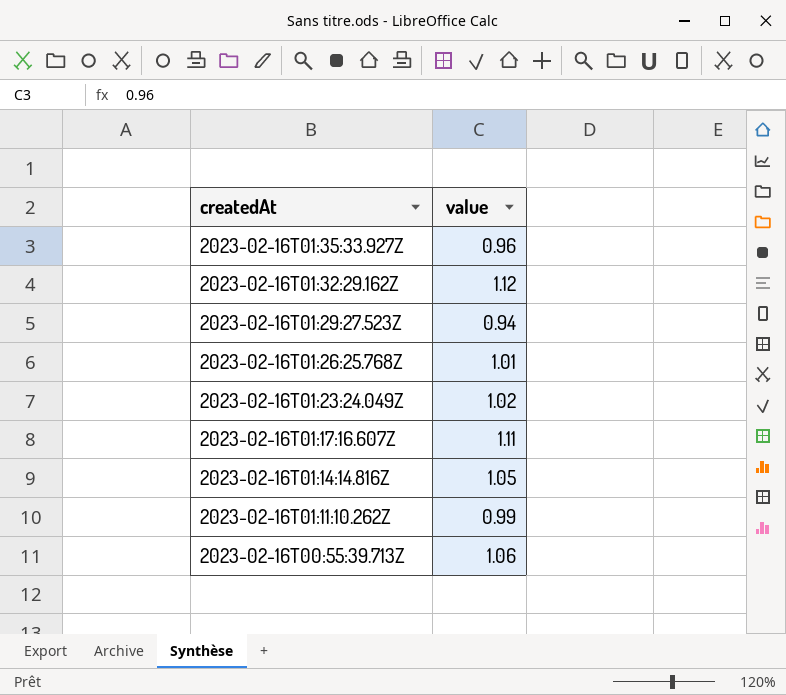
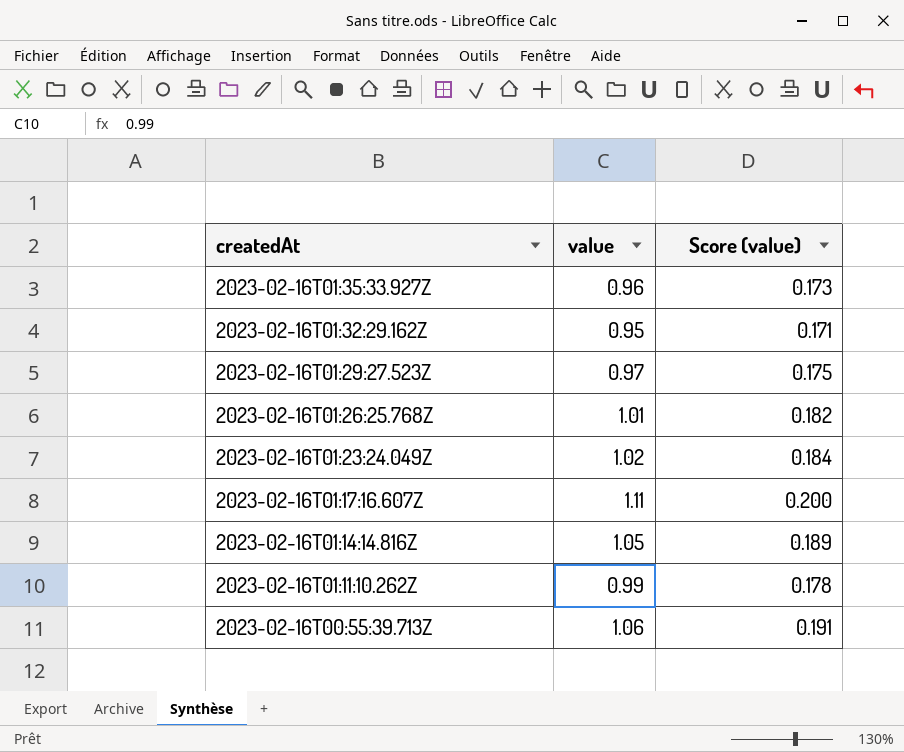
column Score (value) | formula: none -> [value] * 0.18
2023-02-16T01:32:29.162Z | value: 1.12 -> 0.95
2023-02-16T01:29:27.523Z | value: 0.94 -> 0.97

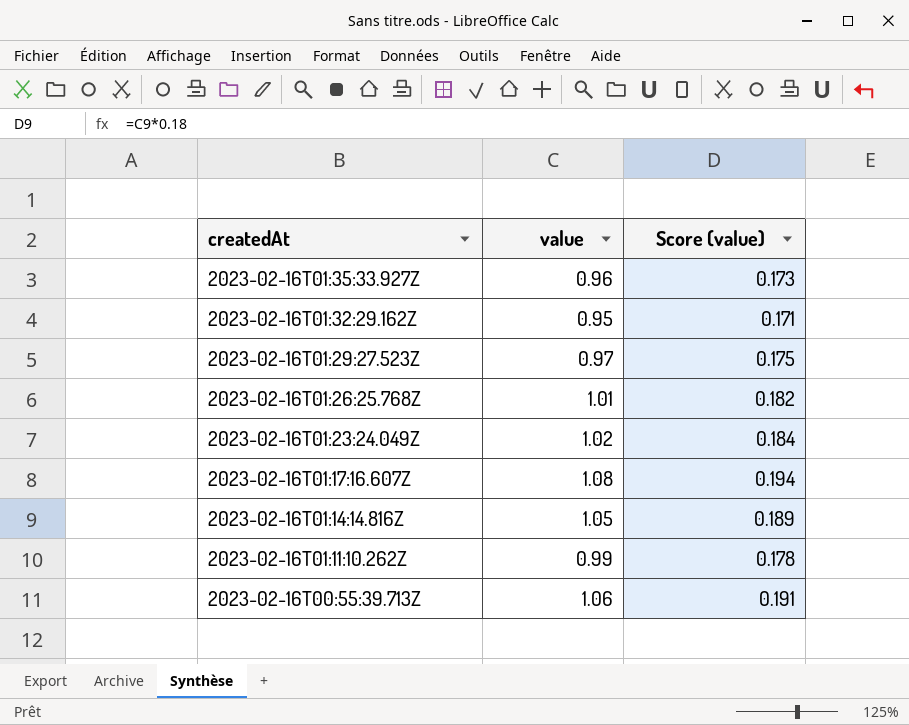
2023-02-16T01:17:16.607Z | value: 1.11 -> 1.08
2023-02-16T01:17:16.607Z | Score (value): 0.200 -> 0.194

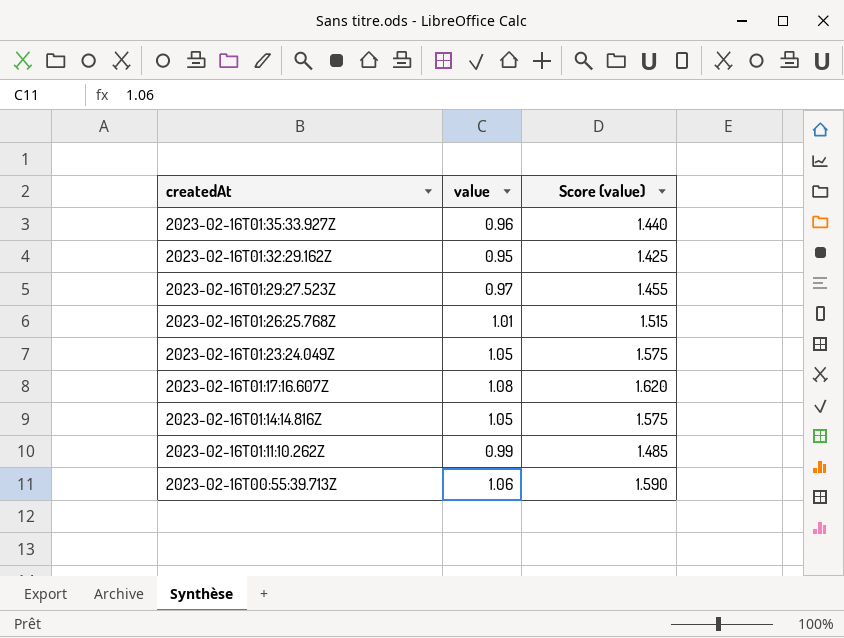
column Score (value) | formula: [value] * 0.18 -> [value] * 1.5
2023-02-16T01:23:24.049Z | value: 1.02 -> 1.05

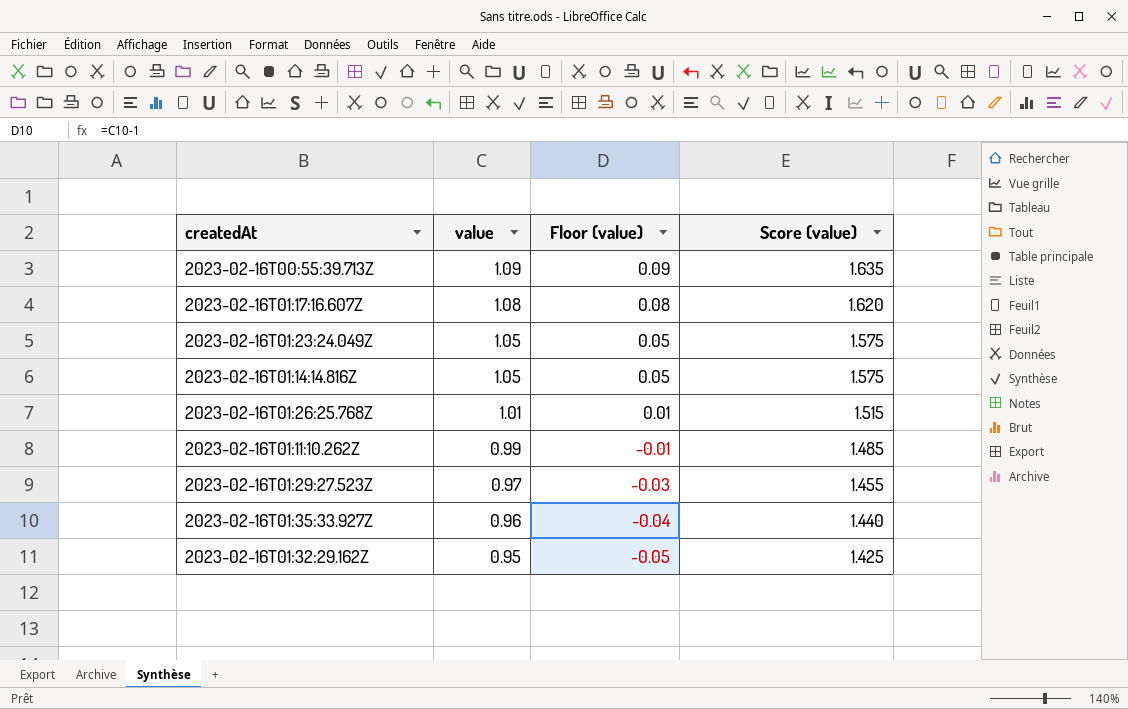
row order: createdAt descending -> value descending
column Floor (value) | formula: none -> [value] - 1
2023-02-16T00:55:39.713Z | value: 1.06 -> 1.09
2023-02-16T00:55:39.713Z | Score (value): 1.590 -> 1.635

